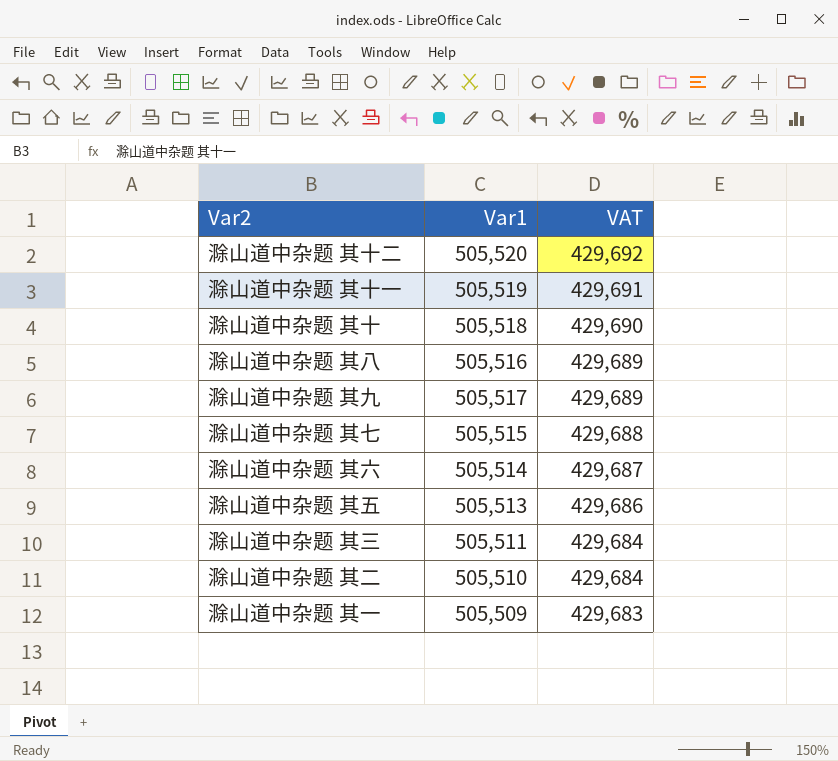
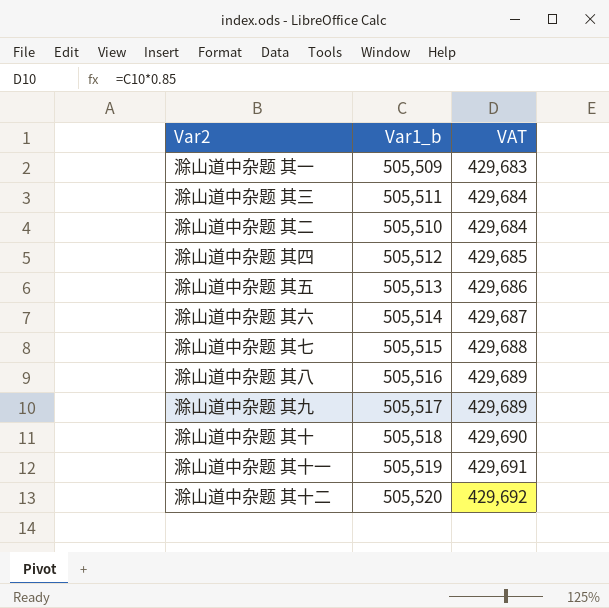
row order: VAT descending -> VAT ascending
column name: Var1 -> Var1_b
row 滁山道中杂题 其四: none -> 505,512 | 429,685

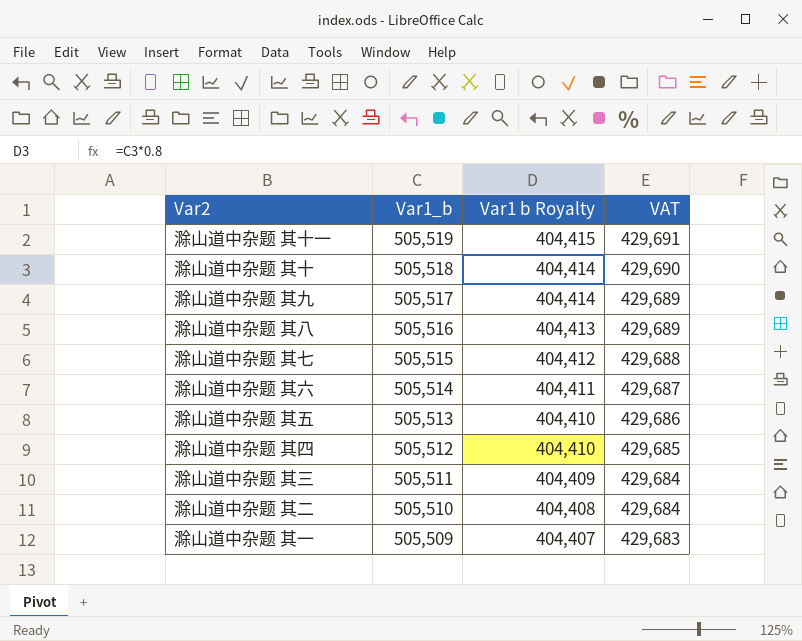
row order: VAT ascending -> Var1_b descending
column Var1 b Royalty | formula: none -> [Var1_b] * 0.8
row 滁山道中杂题 其十二: 505,520 | 429,692 -> none

